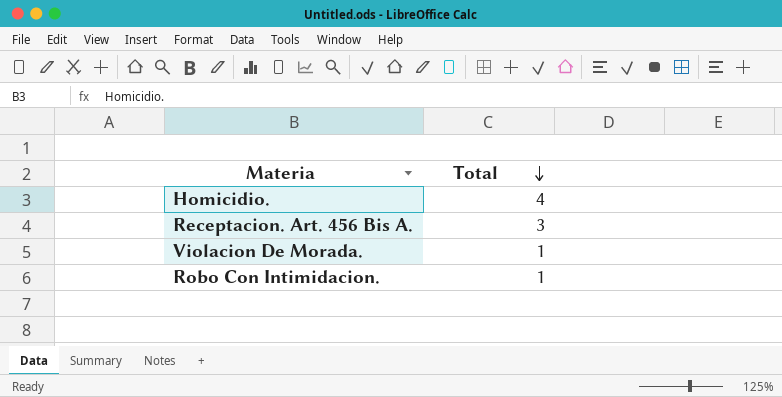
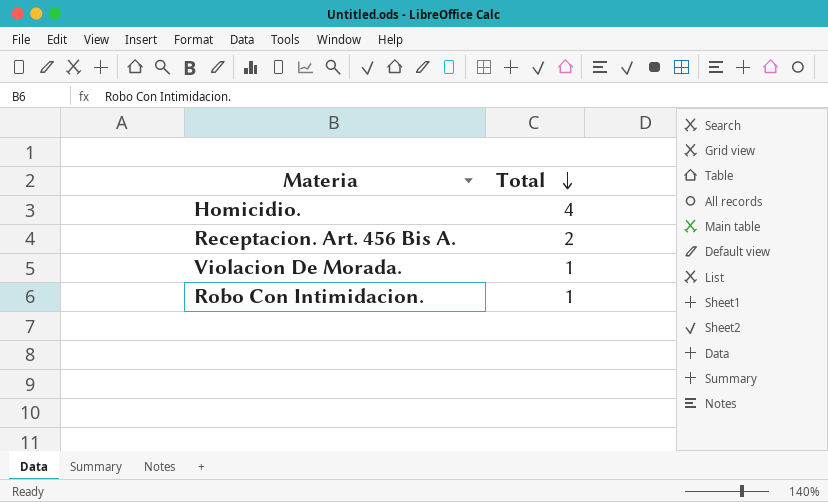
Receptacion. Art. 456 Bis A. | Total: 3 -> 2

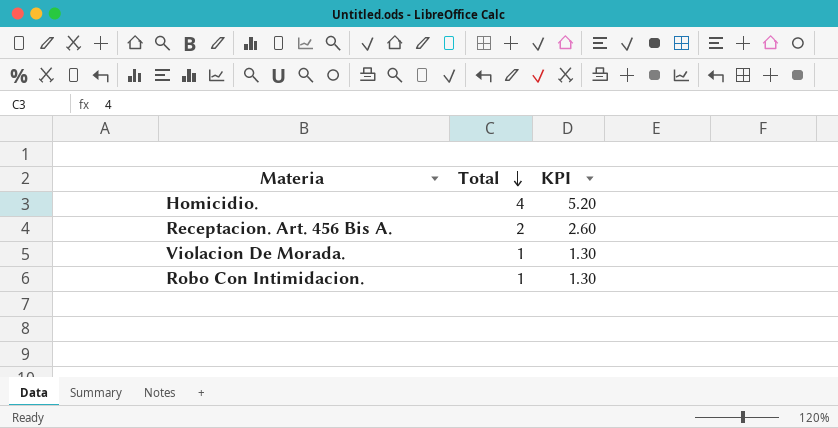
column KPI | formula: none -> [Total] * 1.3

